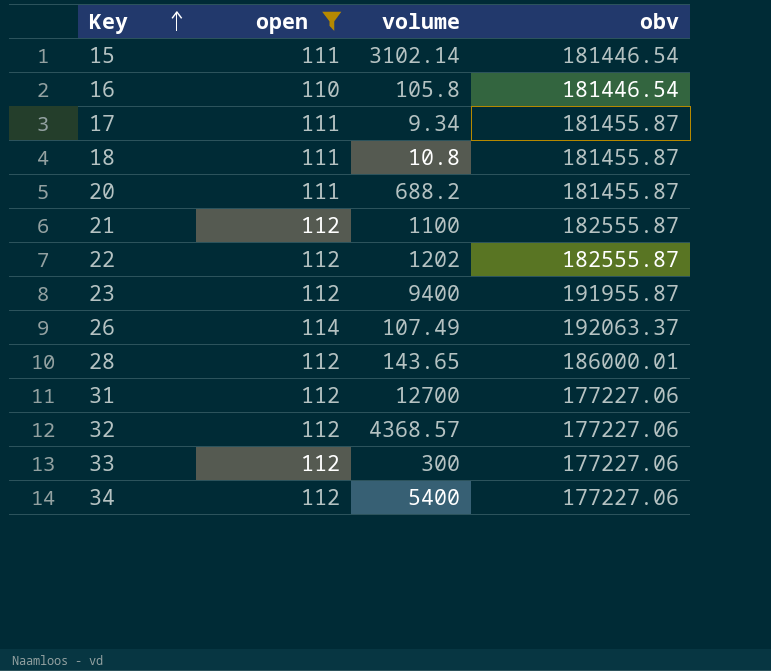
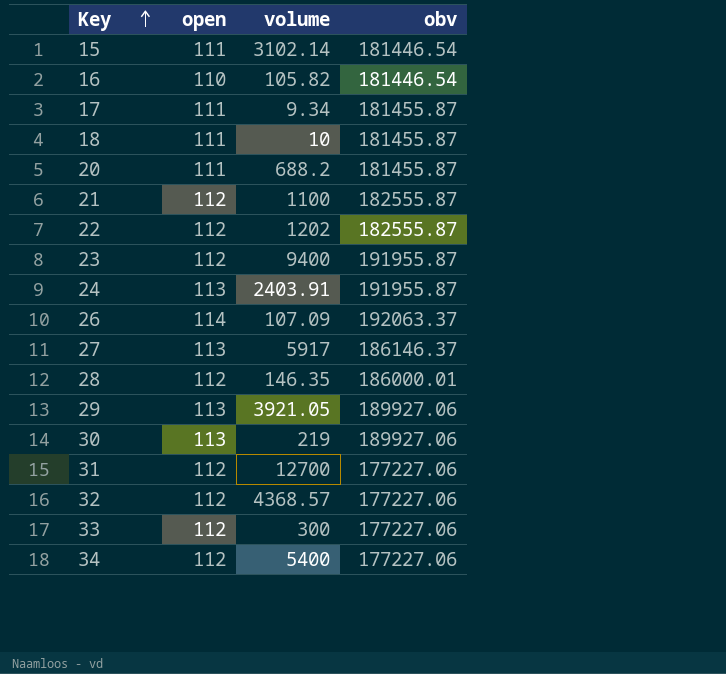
filter: open != 113 -> none
16 | volume: 105.8 -> 105.82
18 | volume: 10.8 -> 10
26 | volume: 107.49 -> 107.09
28 | volume: 143.65 -> 146.35

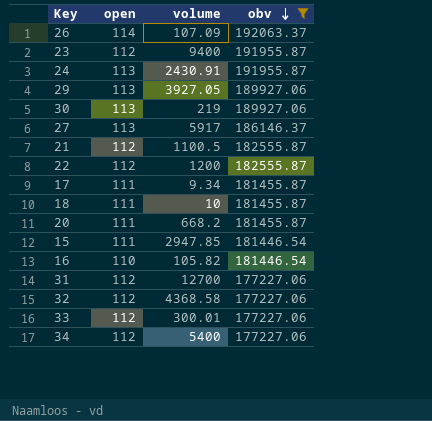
filter: none -> obv != 186000.01
row order: Key ascending -> obv descending
24 | volume: 2403.91 -> 2430.91
29 | volume: 3921.05 -> 3927.05
21 | volume: 1100 -> 1100.5
22 | volume: 1202 -> 1200
20 | volume: 688.2 -> 668.2
15 | volume: 3102.14 -> 2947.85
32 | volume: 4368.57 -> 4368.58
33 | volume: 300 -> 300.01

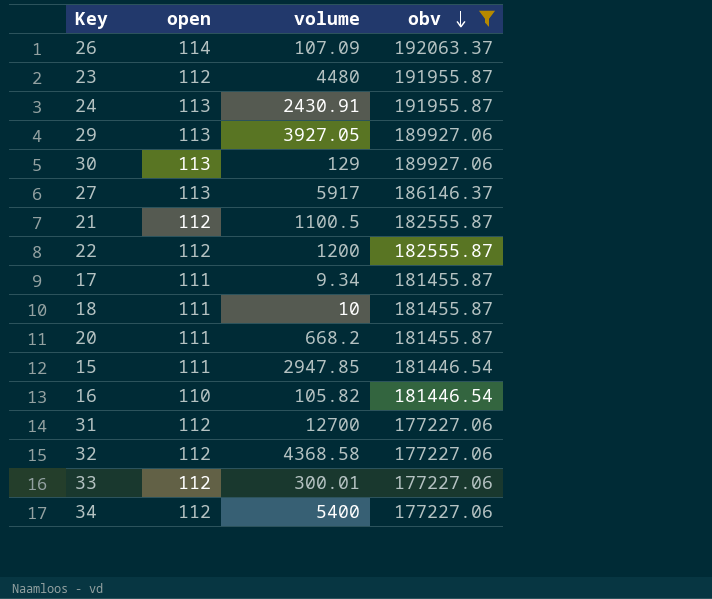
23 | volume: 9400 -> 4480
30 | volume: 219 -> 129

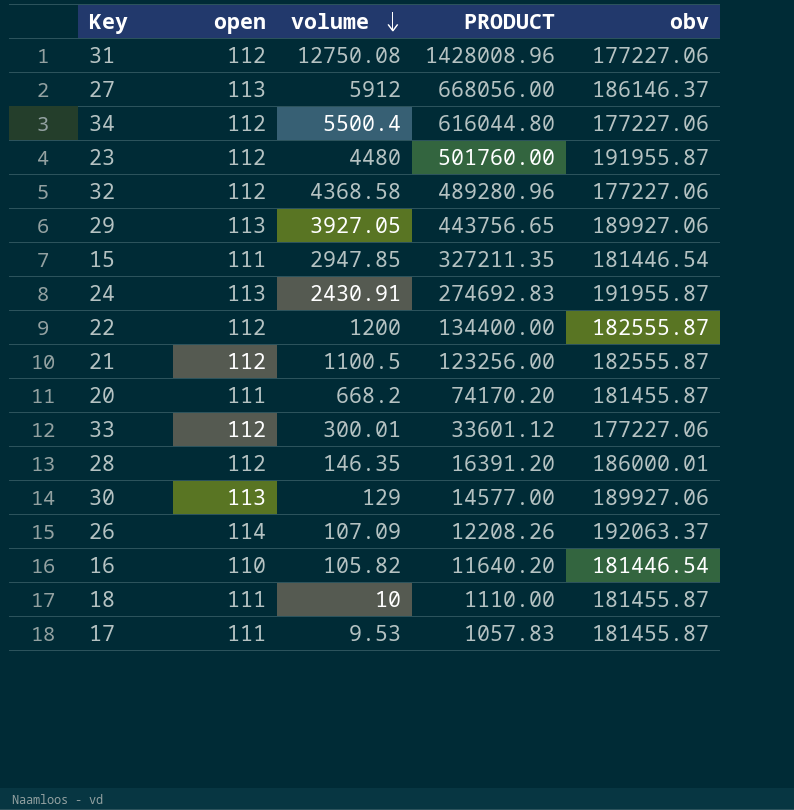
filter: obv != 186000.01 -> none
row order: obv descending -> volume descending
column PRODUCT | formula: none -> [open] * [volume]
31 | volume: 12700 -> 12750.08
27 | volume: 5917 -> 5912
34 | volume: 5400 -> 5500.4
17 | volume: 9.34 -> 9.53

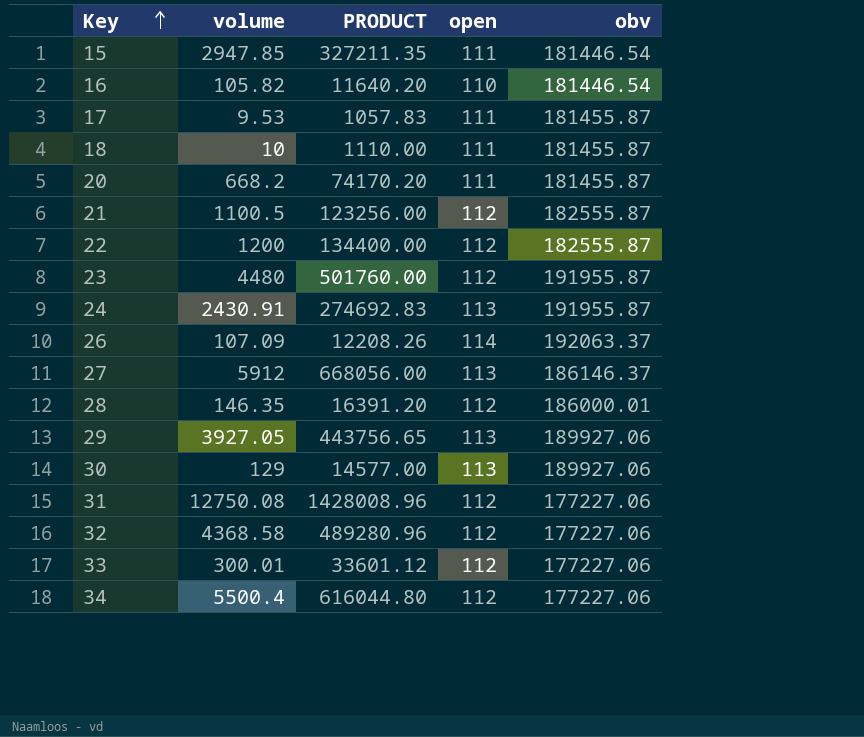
row order: volume descending -> Key ascending
column open | position: 2 -> 4

